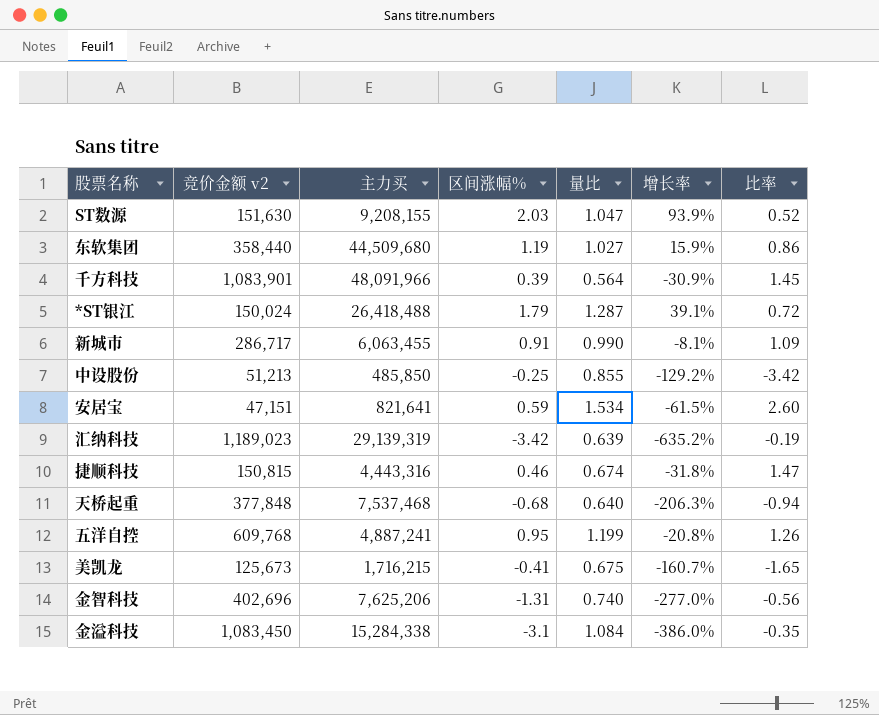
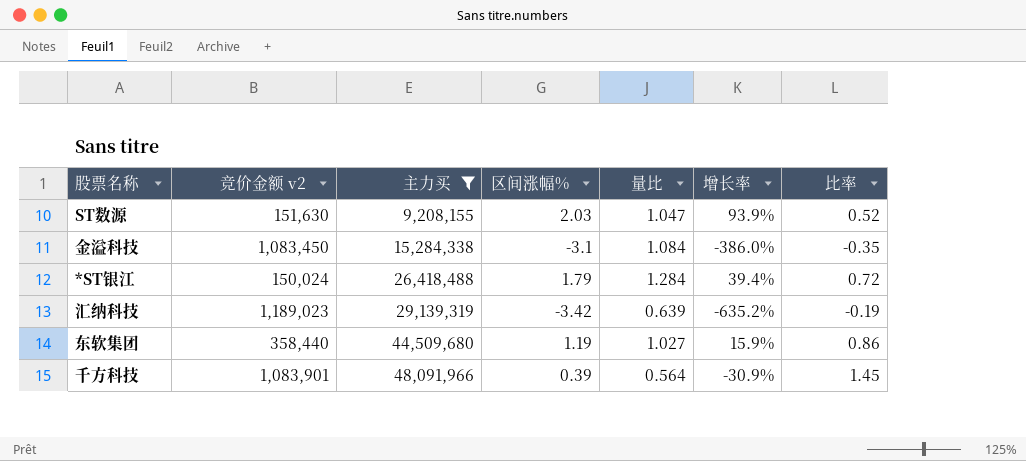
filter: none -> 主力买 >= 9,208,155
row order: none -> 主力买 ascending
*ST银江 | 量比: 1.287 -> 1.284
*ST银江 | 增长率: 39.1% -> 39.4%

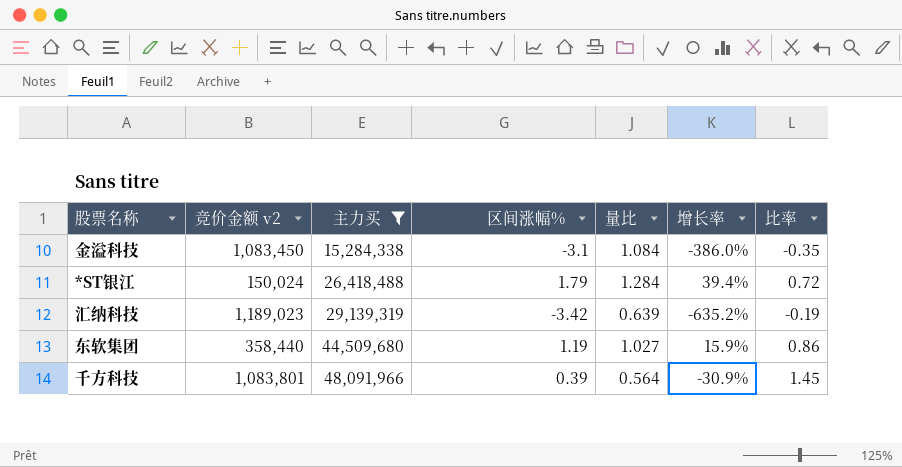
row ST数源: 151,630 | 9,208,155 | 2.03 | 1.047 | 93.9% | 0.52 -> none
千方科技 | 竞价金额 v2: 1,083,901 -> 1,083,801

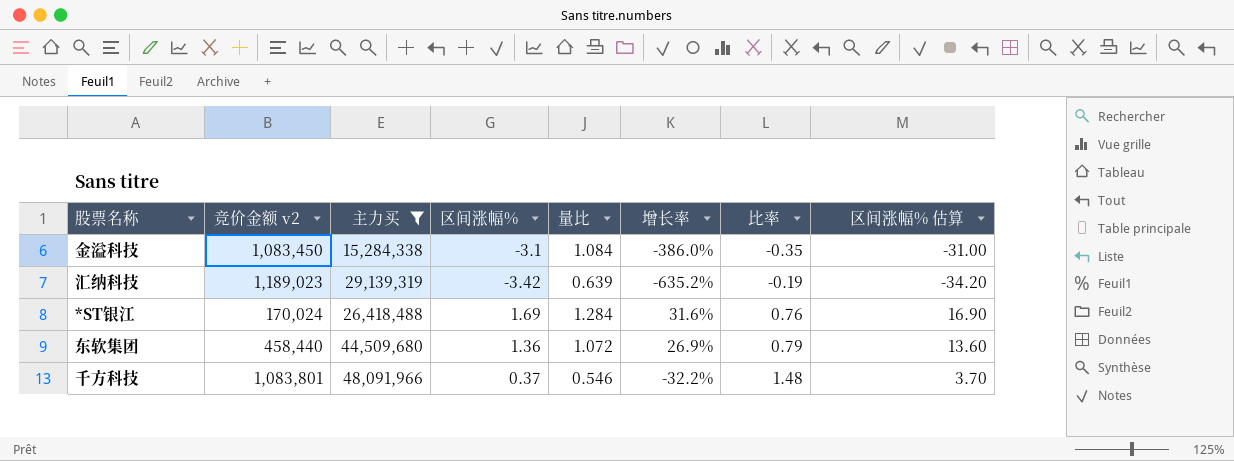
row order: 主力买 ascending -> 比率 ascending
column 区间涨幅% 估算 | formula: none -> [区间涨幅%] * 10
*ST银江 | 竞价金额 v2: 150,024 -> 170,024
*ST银江 | 区间涨幅%: 1.79 -> 1.69
*ST银江 | 增长率: 39.4% -> 31.6%
*ST银江 | 比率: 0.72 -> 0.76
东软集团 | 竞价金额 v2: 358,440 -> 458,440
东软集团 | 区间涨幅%: 1.19 -> 1.36
东软集团 | 量比: 1.027 -> 1.072
东软集团 | 增长率: 15.9% -> 26.9%
东软集团 | 比率: 0.86 -> 0.79
千方科技 | 区间涨幅%: 0.39 -> 0.37
千方科技 | 量比: 0.564 -> 0.546
千方科技 | 增长率: -30.9% -> -32.2%
千方科技 | 比率: 1.45 -> 1.48

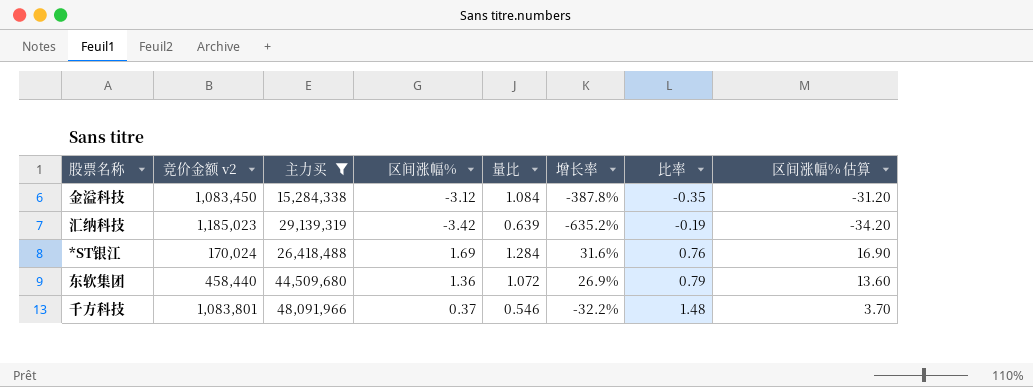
金溢科技 | 区间涨幅%: -3.1 -> -3.12
金溢科技 | 增长率: -386.0% -> -387.8%
金溢科技 | 区间涨幅% 估算: -31.00 -> -31.20
汇纳科技 | 竞价金额 v2: 1,189,023 -> 1,185,023

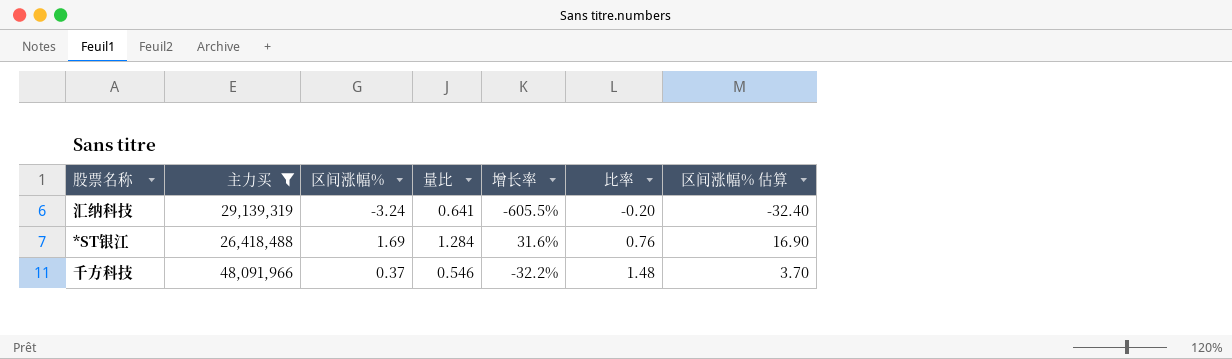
column 竞价金额 v2 | position: 2 -> none
row 金溢科技: 1,083,450 | 15,284,338 | -3.12 | 1.084 | -387.8% | -0.35 | -31.20 -> none
row 东软集团: 458,440 | 44,509,680 | 1.36 | 1.072 | 26.9% | 0.79 | 13.60 -> none
汇纳科技 | 区间涨幅%: -3.42 -> -3.24
汇纳科技 | 量比: 0.639 -> 0.641
汇纳科技 | 增长率: -635.2% -> -605.5%
汇纳科技 | 比率: -0.19 -> -0.20
汇纳科技 | 区间涨幅% 估算: -34.20 -> -32.40

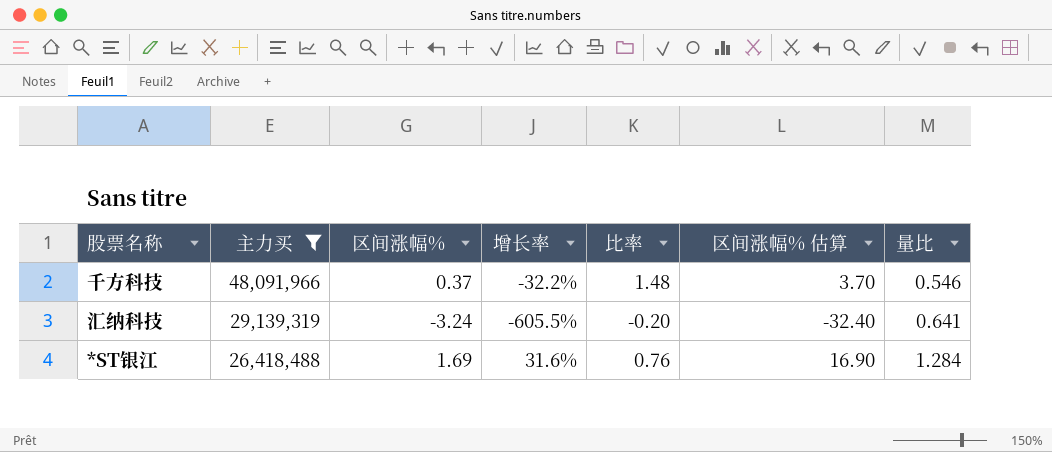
row order: 比率 ascending -> 主力买 descending
column 量比 | position: 4 -> 7

